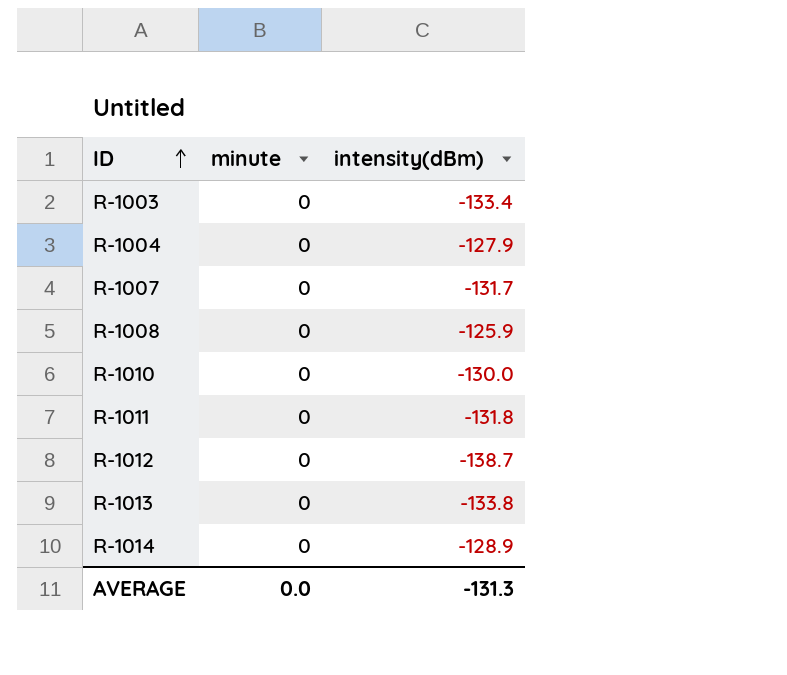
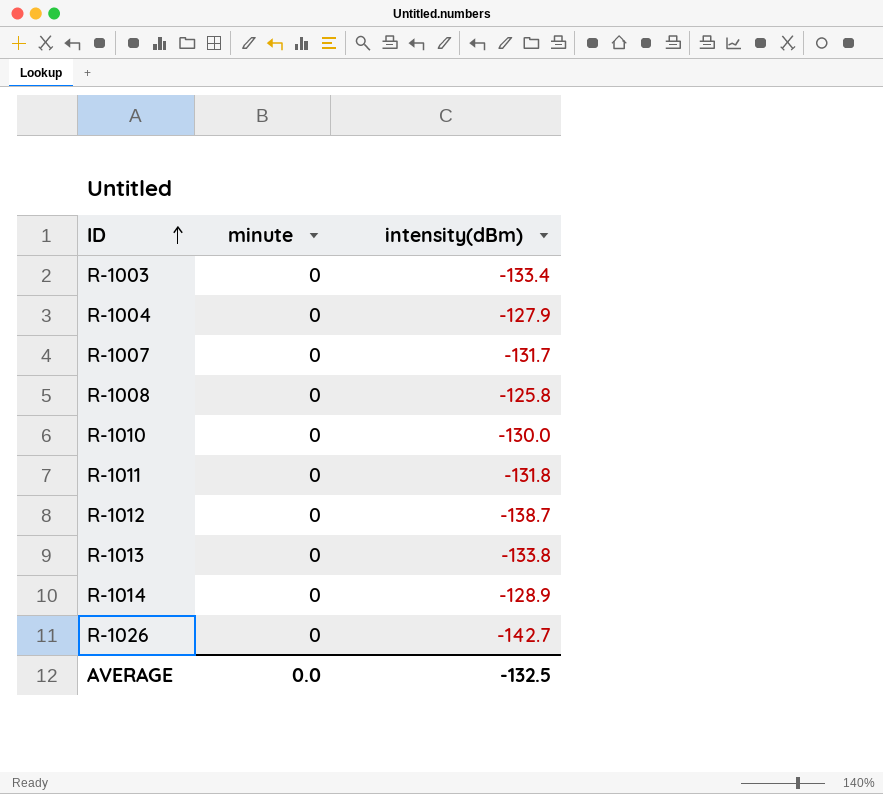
R-1008 | intensity(dBm): -125.9 -> -125.8
row R-1026: none -> 0 | -142.7
AVERAGE | intensity(dBm): -131.3 -> -132.5

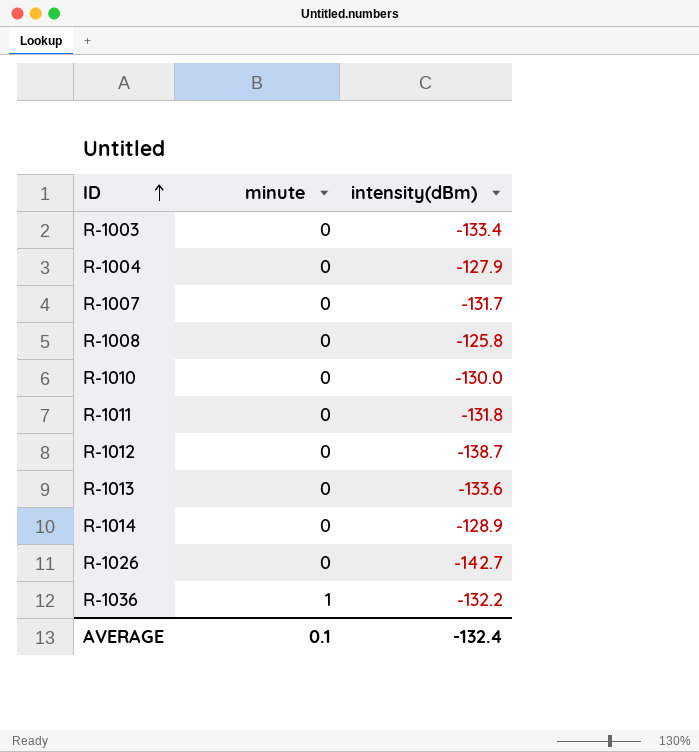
R-1013 | intensity(dBm): -133.8 -> -133.6
row R-1036: none -> 1 | -132.2
AVERAGE | minute: 0.0 -> 0.1
AVERAGE | intensity(dBm): -132.5 -> -132.4

